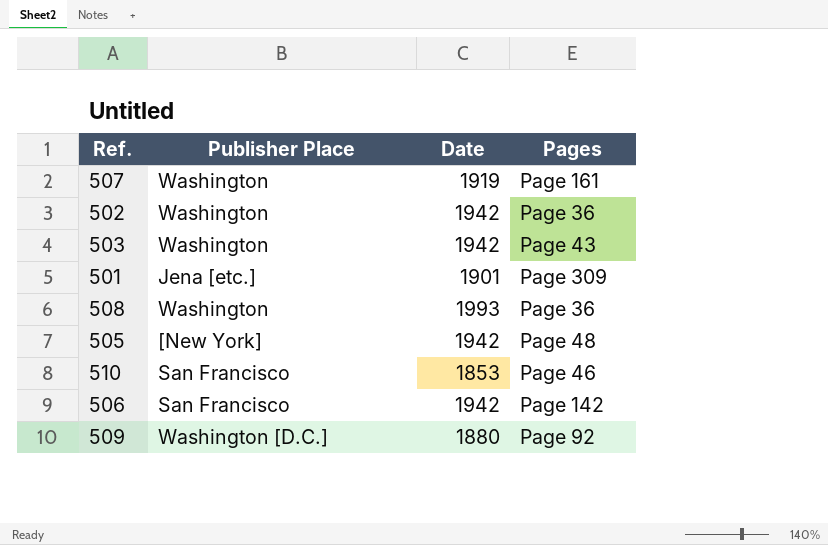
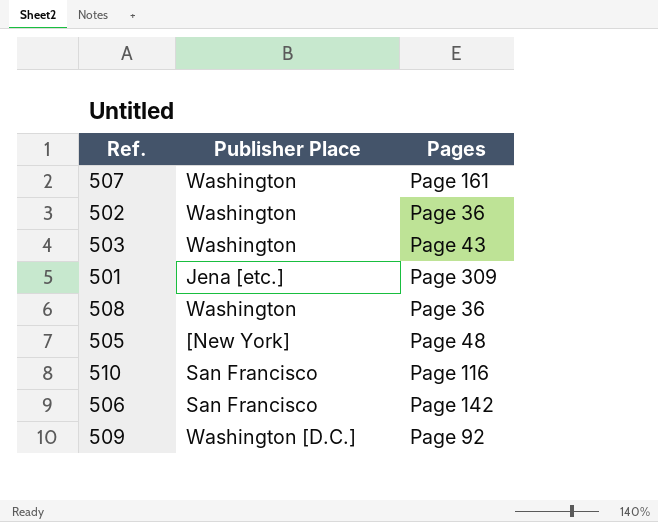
column Date | position: 3 -> none
510 | Pages: Page 46 -> Page 116

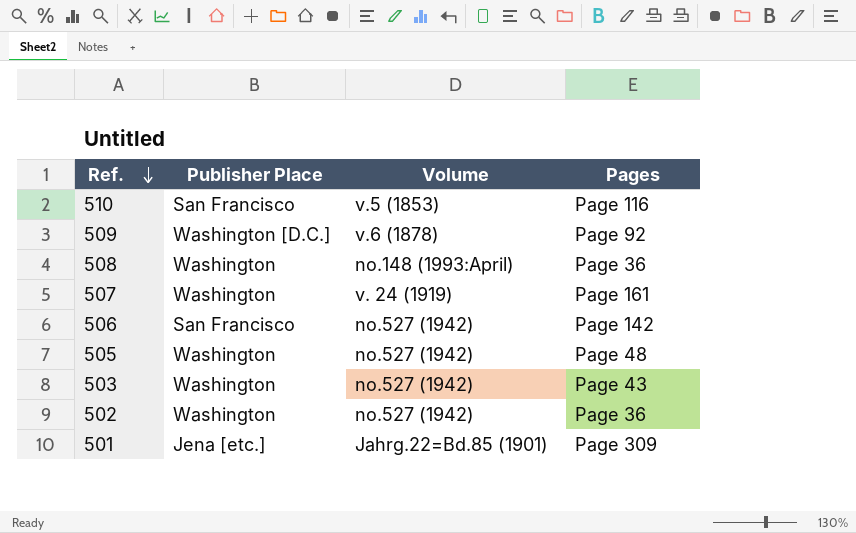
row order: none -> Ref. descending
column Volume | position: none -> 3
505 | Publisher Place: [New York] -> Washington

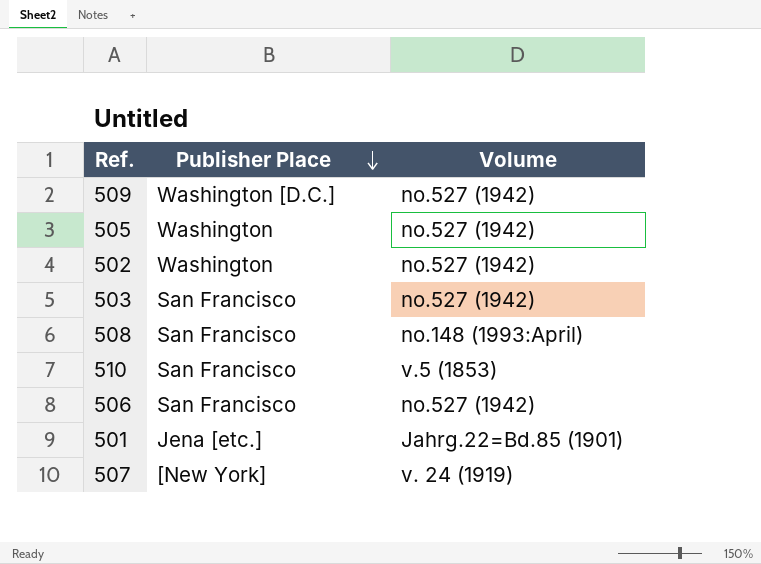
row order: Ref. descending -> Publisher Place descending
column Pages | position: 4 -> none
509 | Volume: v.6 (1878) -> no.527 (1942)
503 | Publisher Place: Washington -> San Francisco
508 | Publisher Place: Washington -> San Francisco
507 | Publisher Place: Washington -> [New York]

